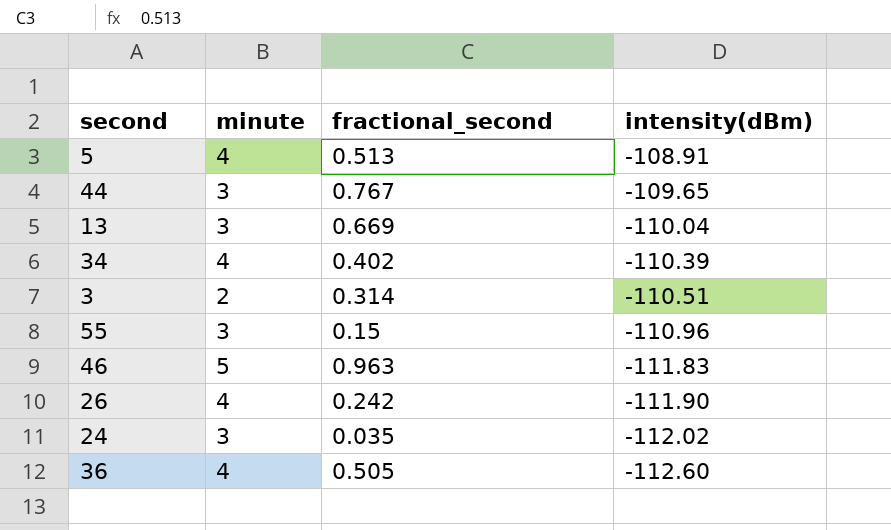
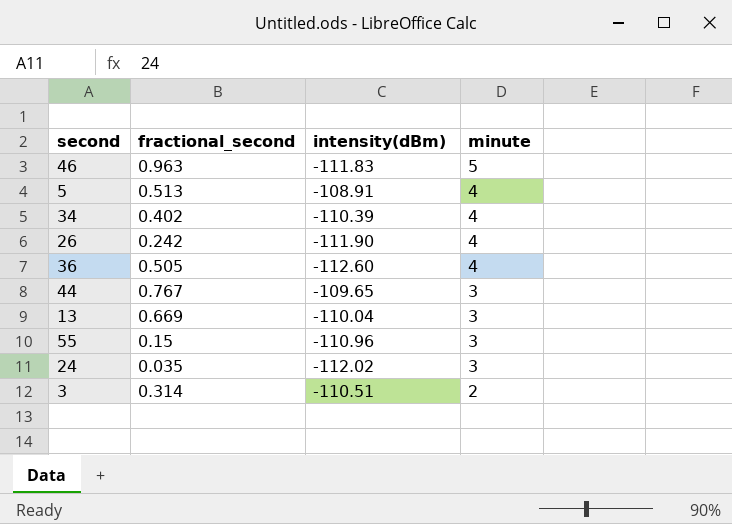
row order: intensity(dBm) descending -> minute descending
column minute | position: 2 -> 4

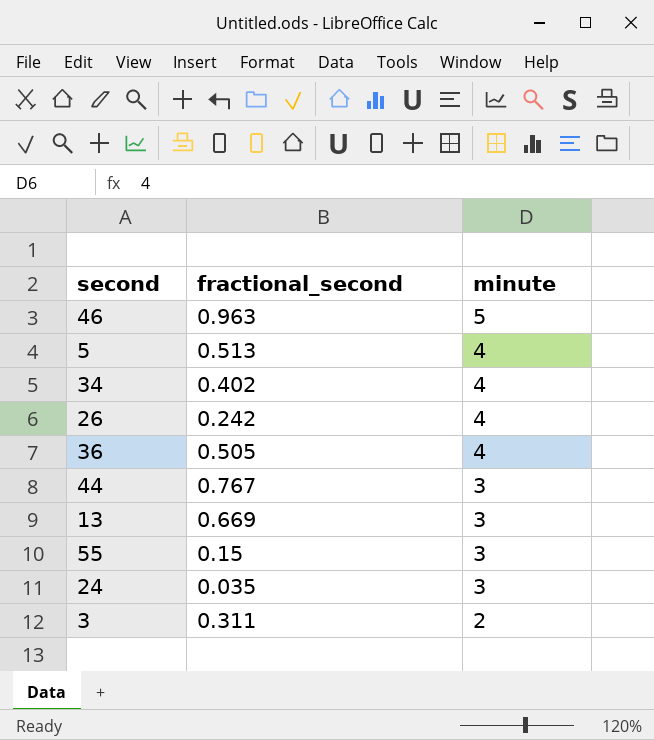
column intensity(dBm) | position: 3 -> none
3 | fractional_second: 0.314 -> 0.311

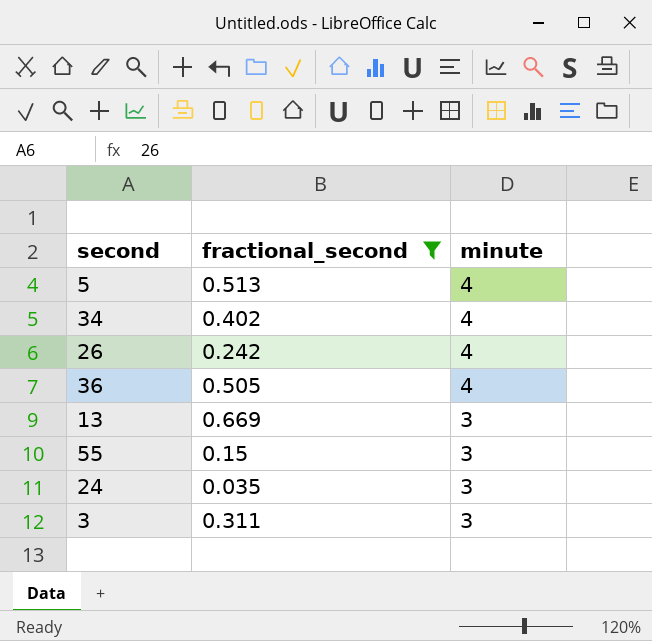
filter: none -> fractional_second <= 0.669
3 | minute: 2 -> 3

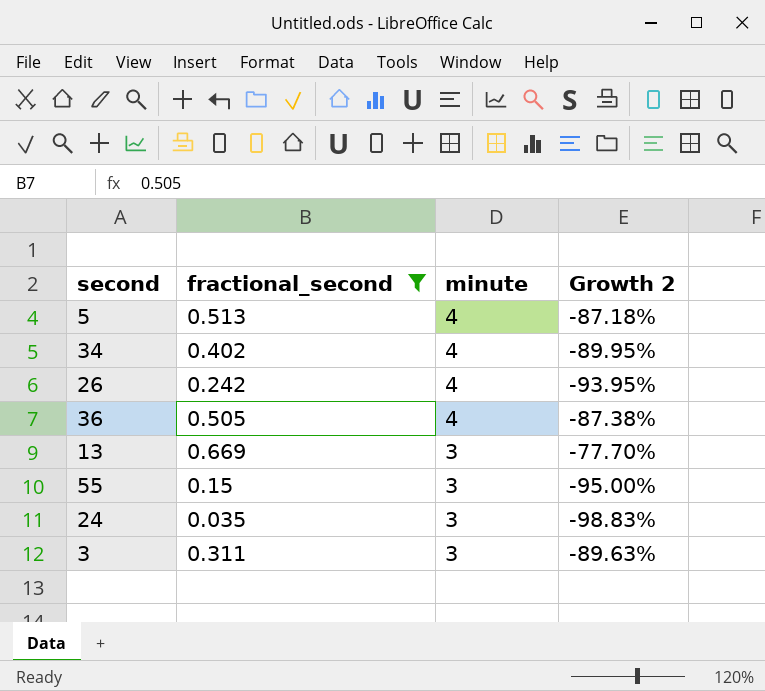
column Growth 2 | formula: none -> ([fractional_second] - [minute]) / [minute]

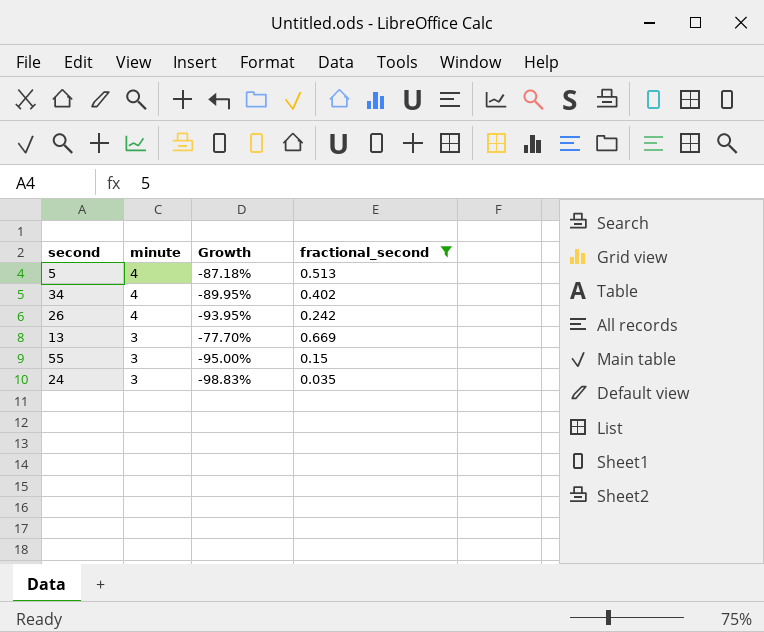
column name: Growth 2 -> Growth
column fractional_second | position: 2 -> 4
row 36: 0.505 | 4 | -87.38% -> none
row 3: 0.311 | 3 | -89.63% -> none

